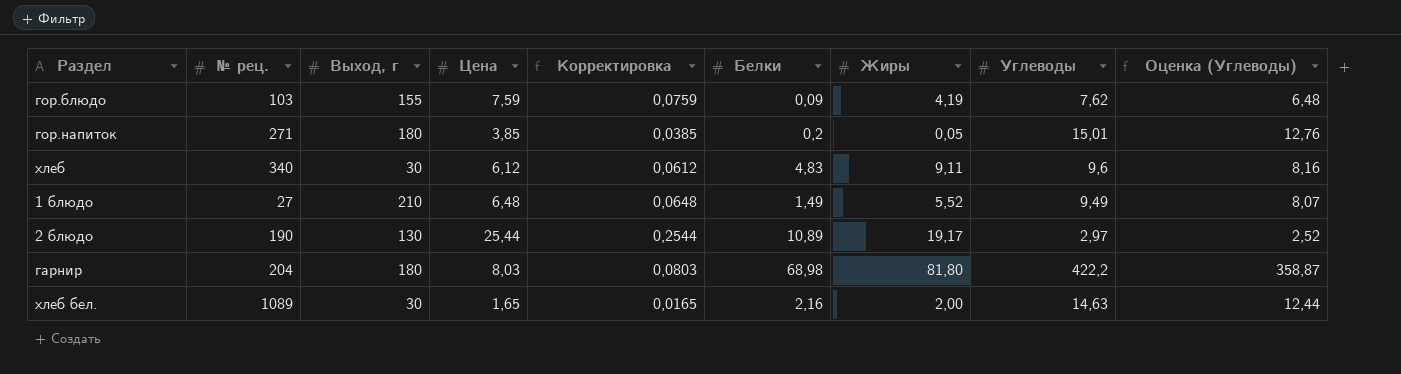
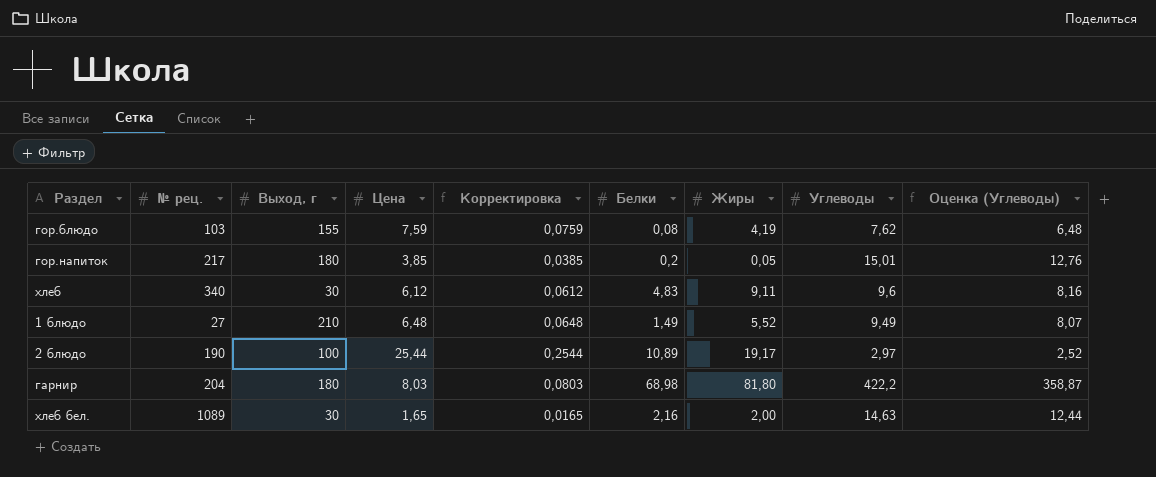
гор.блюдо | Белки: 0,09 -> 0,08
гор.напиток | № рец.: 271 -> 217
2 блюдо | Выход, г: 130 -> 100

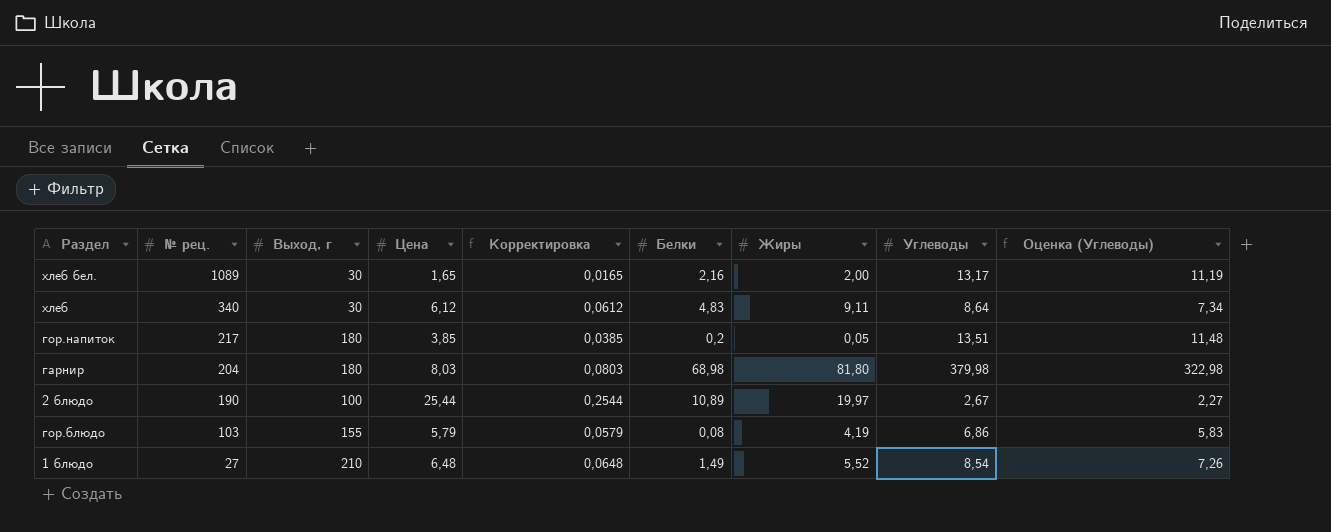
row order: none -> № рец. descending
хлеб бел. | Углеводы: 14,63 -> 13,17
хлеб бел. | Оценка (Углеводы): 12,44 -> 11,19
хлеб | Углеводы: 9,6 -> 8,64
хлеб | Оценка (Углеводы): 8,16 -> 7,34
гор.напиток | Углеводы: 15,01 -> 13,51
гор.напиток | Оценка (Углеводы): 12,76 -> 11,48
гарнир | Углеводы: 422,2 -> 379,98
гарнир | Оценка (Углеводы): 358,87 -> 322,98
2 блюдо | Жиры: 19,17 -> 19,97
2 блюдо | Углеводы: 2,97 -> 2,67
2 блюдо | Оценка (Углеводы): 2,52 -> 2,27
гор.блюдо | Цена: 7,59 -> 5,79
гор.блюдо | Корректировка: 0,0759 -> 0,0579
гор.блюдо | Углеводы: 7,62 -> 6,86
гор.блюдо | Оценка (Углеводы): 6,48 -> 5,83
1 блюдо | Углеводы: 9,49 -> 8,54
1 блюдо | Оценка (Углеводы): 8,07 -> 7,26

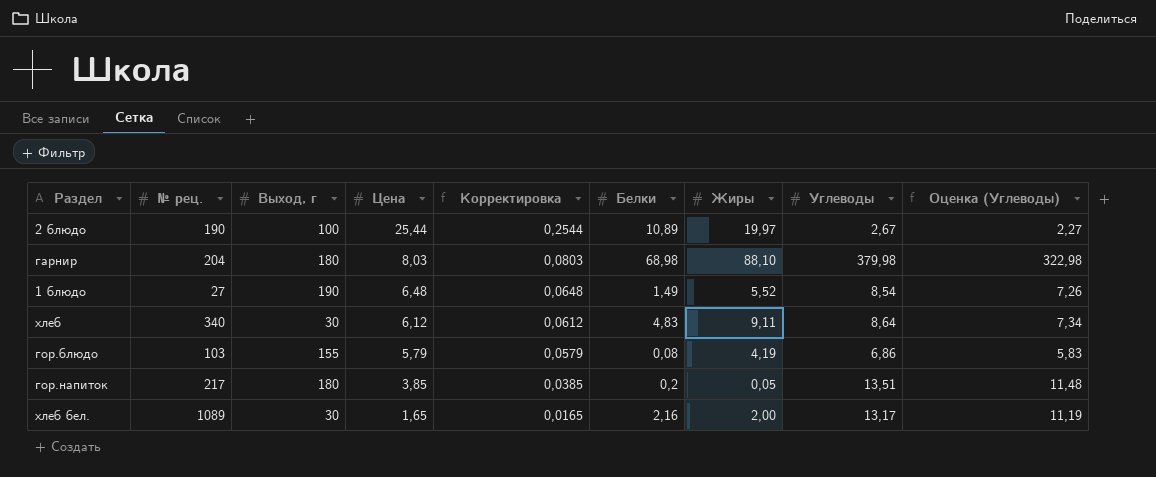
row order: № рец. descending -> Цена descending
гарнир | Жиры: 81,80 -> 88,10
1 блюдо | Выход, г: 210 -> 190

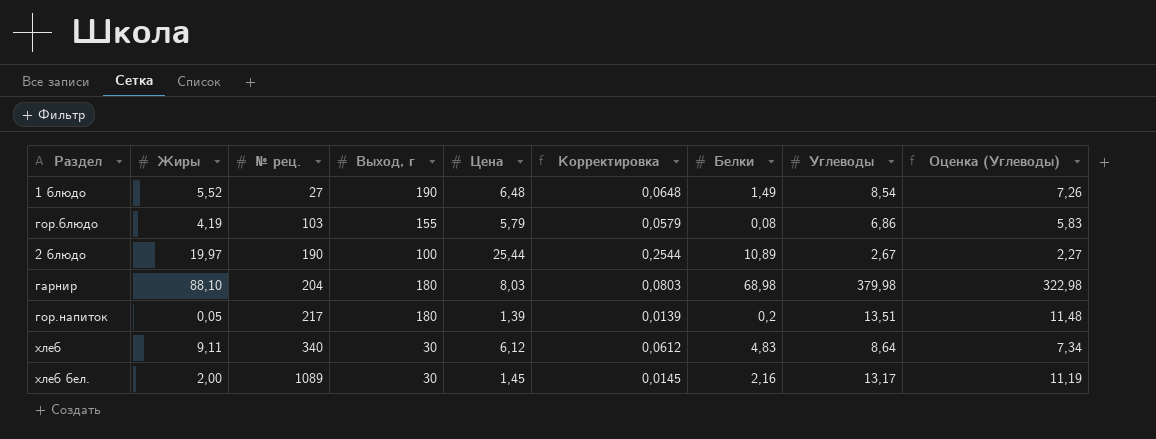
row order: Цена descending -> № рец. ascending
column Жиры | position: 7 -> 2
гор.напиток | Цена: 3,85 -> 1,39
гор.напиток | Корректировка: 0,0385 -> 0,0139
хлеб бел. | Цена: 1,65 -> 1,45
хлеб бел. | Корректировка: 0,0165 -> 0,0145

